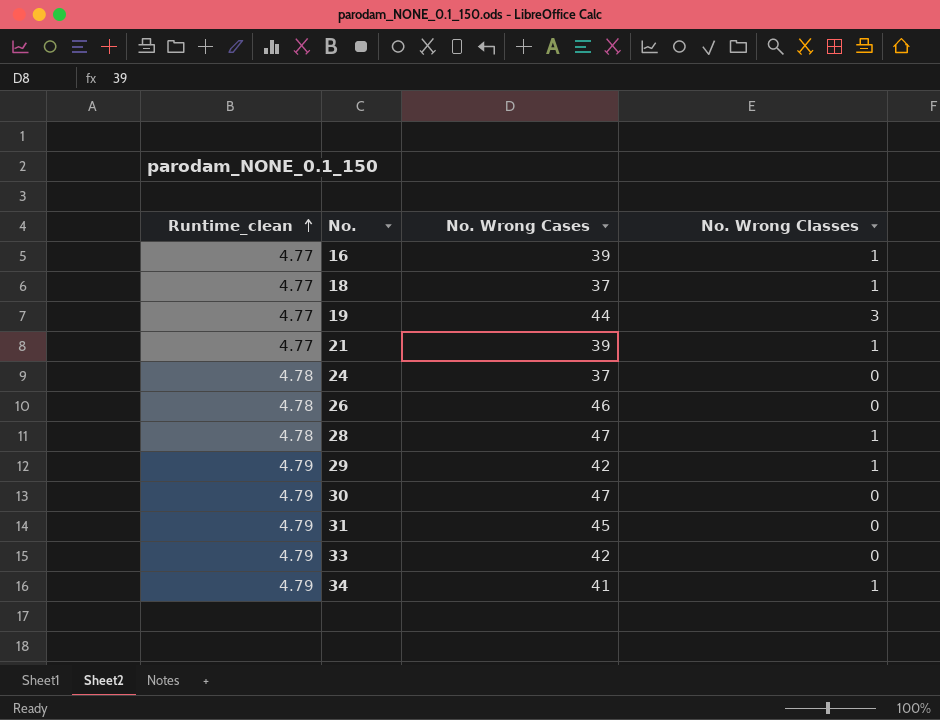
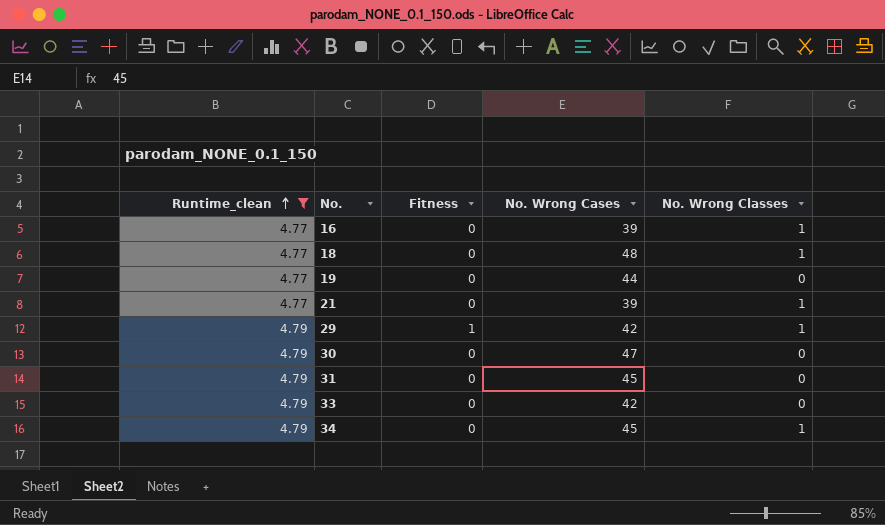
filter: none -> Runtime_clean != 4.78
column Fitness | position: none -> 3
18 | No. Wrong Cases: 37 -> 48
19 | No. Wrong Classes: 3 -> 0
34 | No. Wrong Cases: 41 -> 45

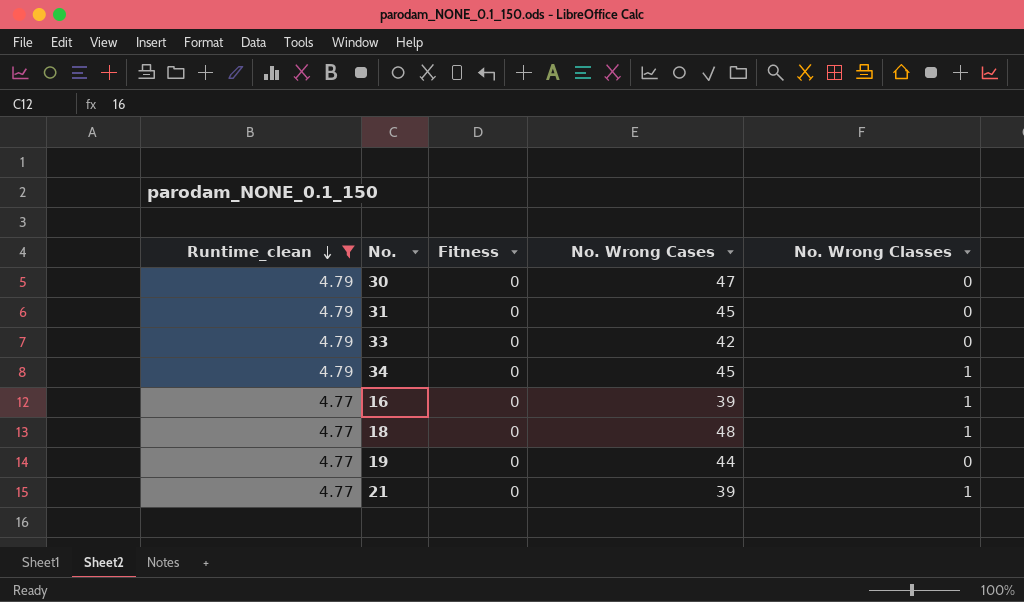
row order: Runtime_clean ascending -> Runtime_clean descending
row 29: 4.79 | 1 | 42 | 1 -> none

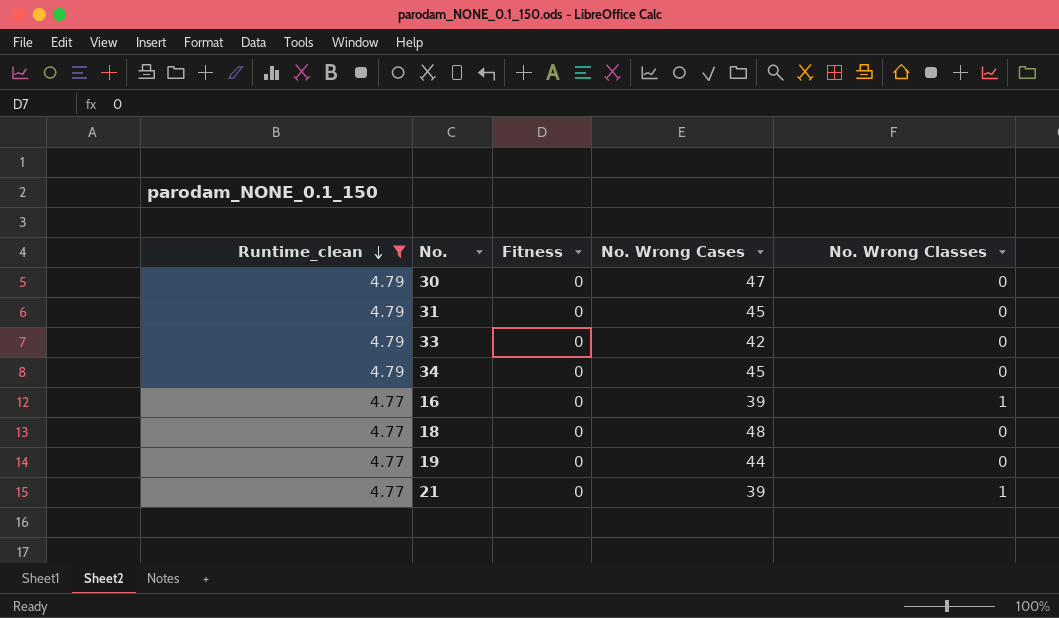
34 | No. Wrong Classes: 1 -> 0
18 | No. Wrong Classes: 1 -> 0

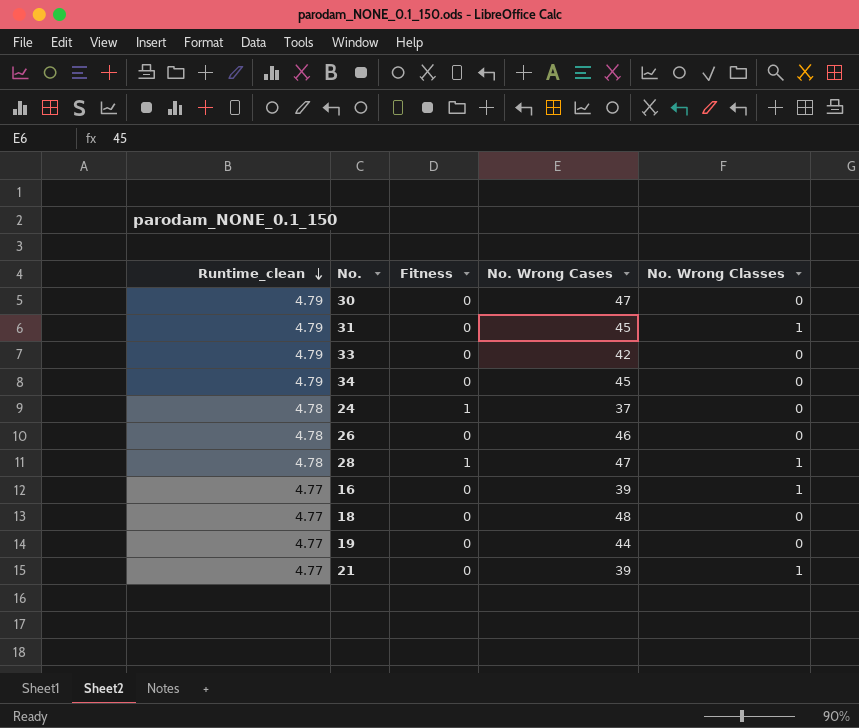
filter: Runtime_clean != 4.78 -> none
31 | No. Wrong Classes: 0 -> 1

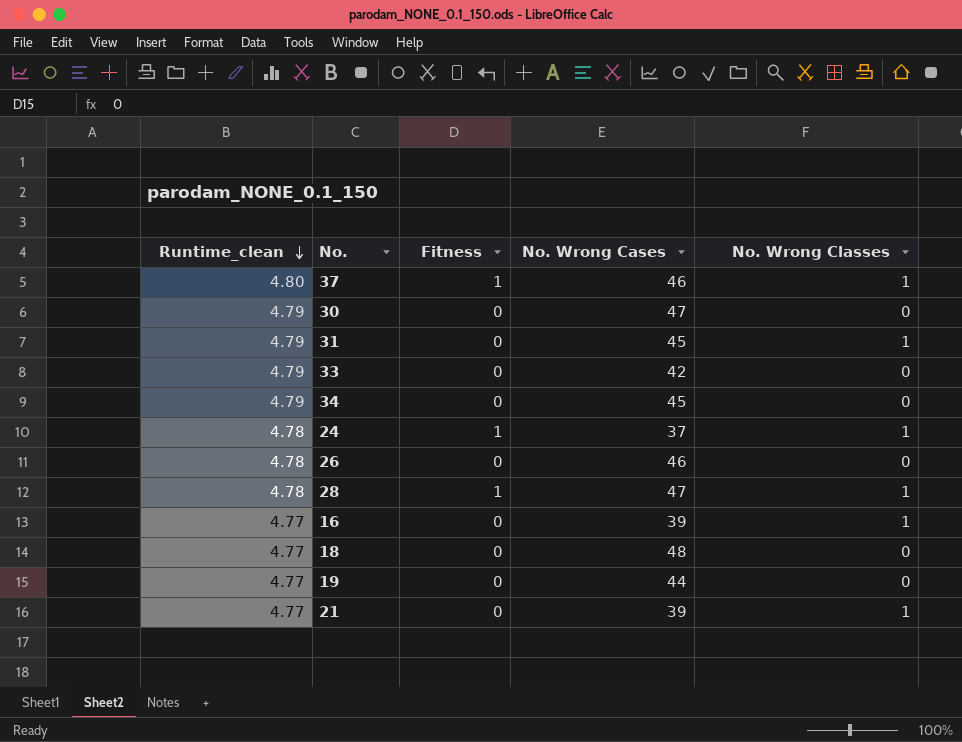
row 37: none -> 4.80 | 1 | 46 | 1
24 | No. Wrong Classes: 0 -> 1

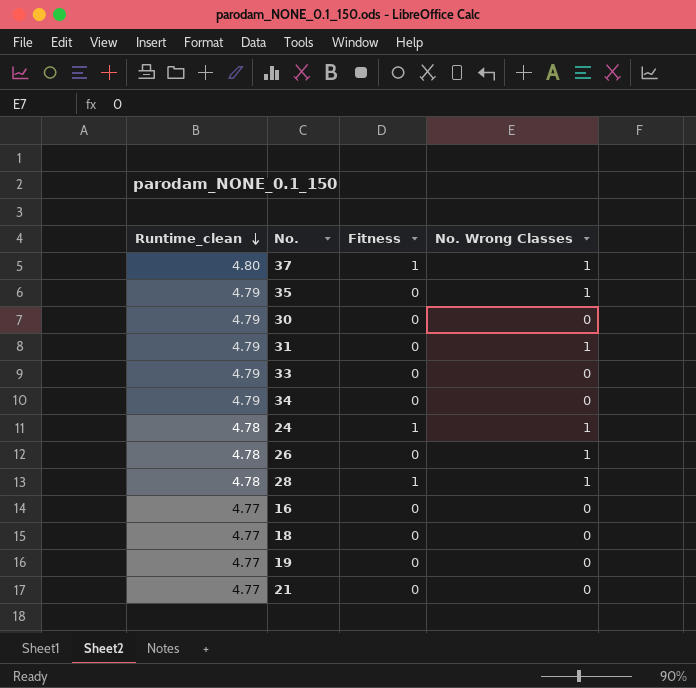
column No. Wrong Cases | position: 4 -> none
row 35: none -> 4.79 | 0 | 1
26 | No. Wrong Classes: 0 -> 1
16 | No. Wrong Classes: 1 -> 0
21 | No. Wrong Classes: 1 -> 0

